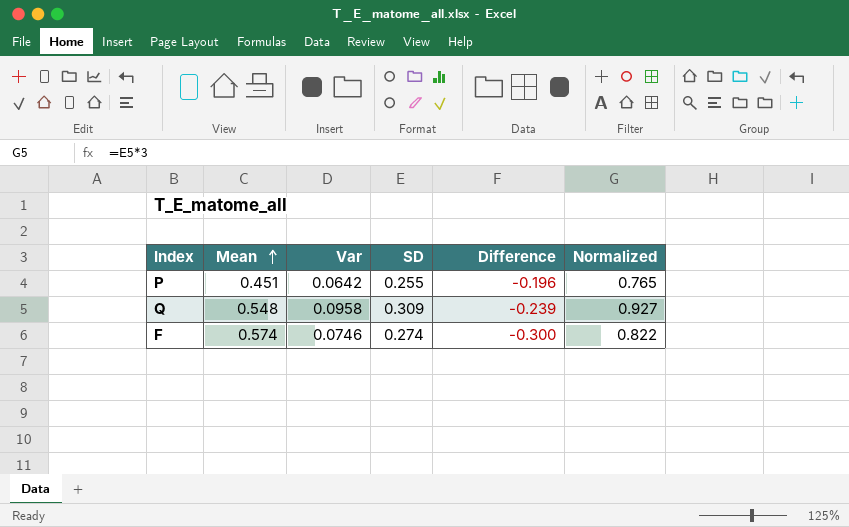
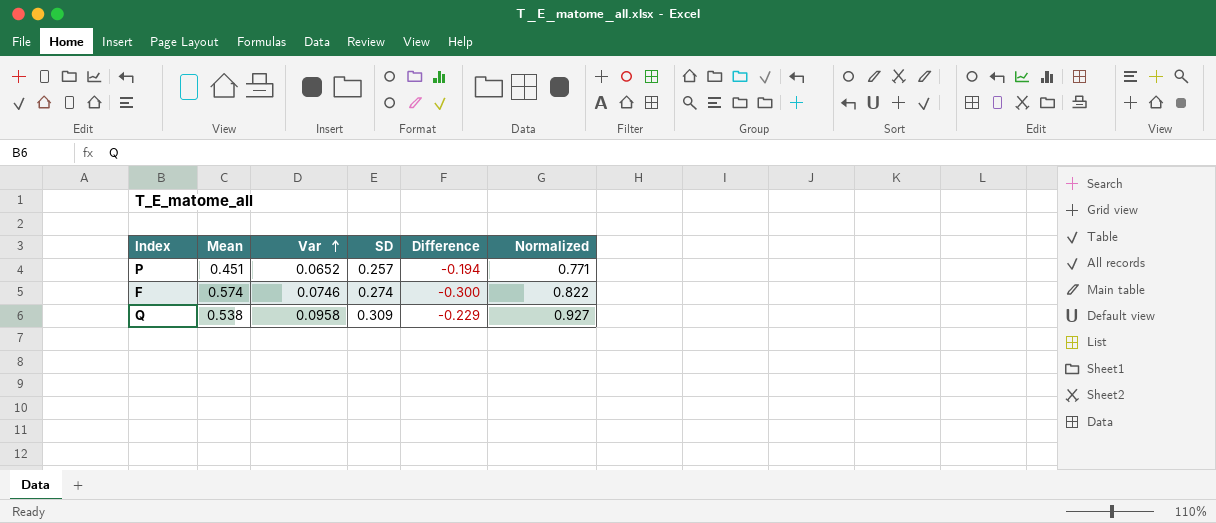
row order: Mean ascending -> Var ascending
P | Var: 0.0642 -> 0.0652
P | SD: 0.255 -> 0.257
P | Difference: -0.196 -> -0.194
P | Normalized: 0.765 -> 0.771
Q | Mean: 0.548 -> 0.538
Q | Difference: -0.239 -> -0.229

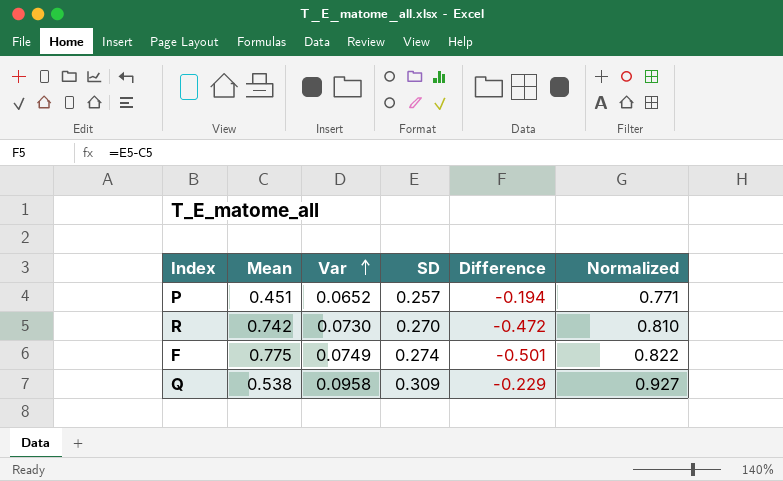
row R: none -> 0.742 | 0.0730 | 0.270 | -0.472 | 0.810
F | Mean: 0.574 -> 0.775
F | Var: 0.0746 -> 0.0749
F | Difference: -0.300 -> -0.501

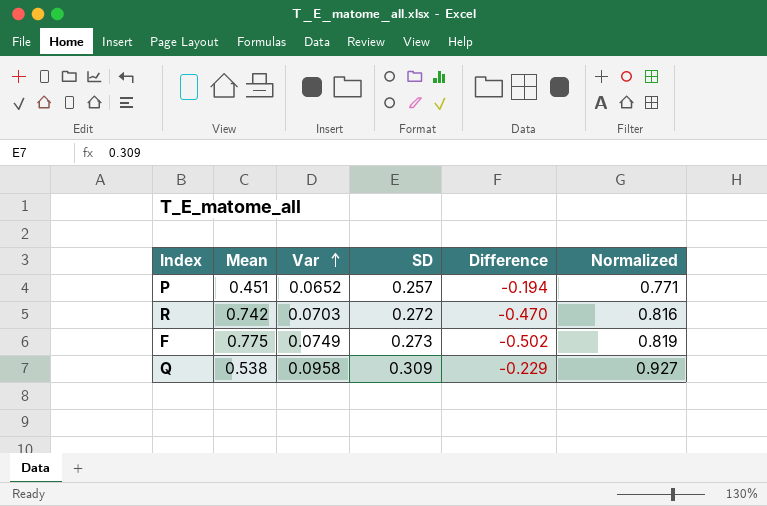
R | Var: 0.0730 -> 0.0703
R | SD: 0.270 -> 0.272
R | Difference: -0.472 -> -0.470
R | Normalized: 0.810 -> 0.816
F | SD: 0.274 -> 0.273
F | Difference: -0.501 -> -0.502
F | Normalized: 0.822 -> 0.819

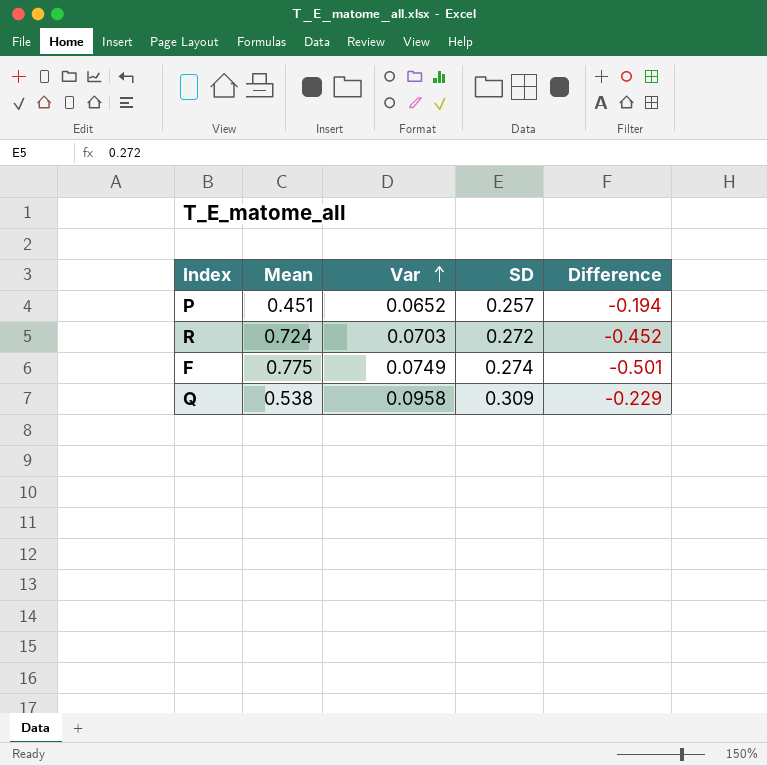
column Normalized | formula: [SD] * 3 -> none
R | Mean: 0.742 -> 0.724
R | Difference: -0.470 -> -0.452
F | SD: 0.273 -> 0.274
F | Difference: -0.502 -> -0.501

